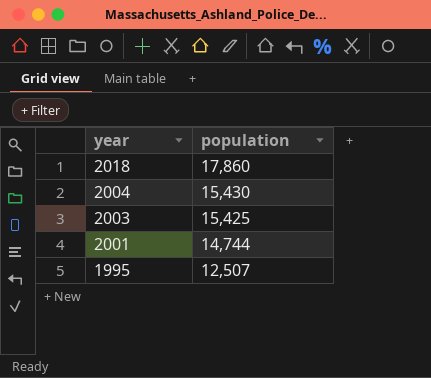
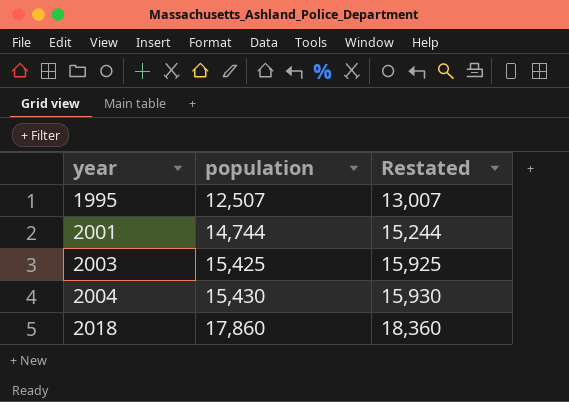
row order: year descending -> year ascending
column Restated | formula: none -> [population] + 500

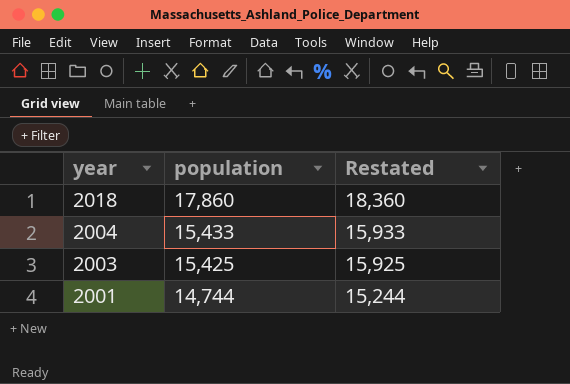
row order: year ascending -> year descending
row 1995: 12,507 | 13,007 -> none
2004 | population: 15,430 -> 15,433
2004 | Restated: 15,930 -> 15,933

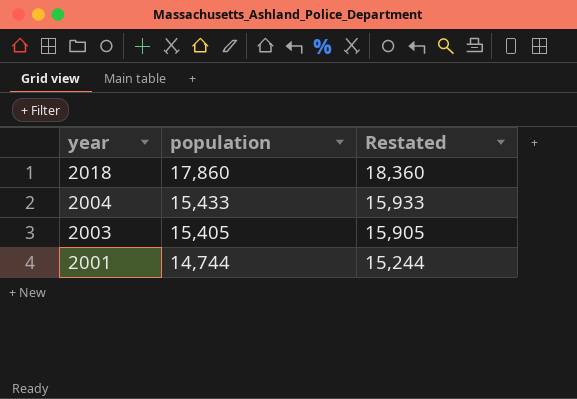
2003 | population: 15,425 -> 15,405
2003 | Restated: 15,925 -> 15,905

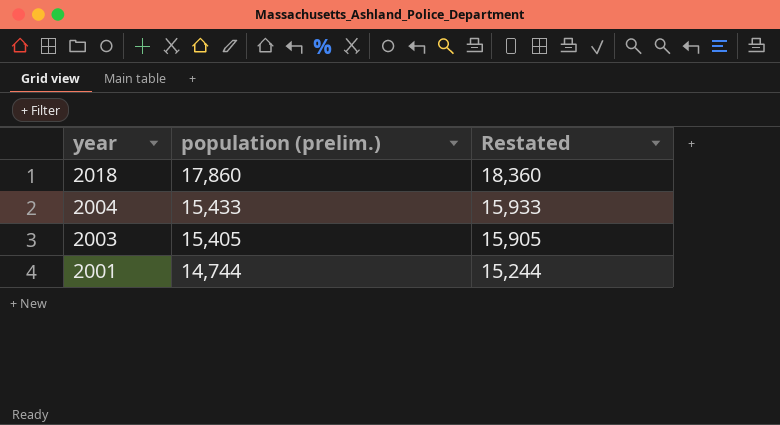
column name: population -> population (prelim.)

